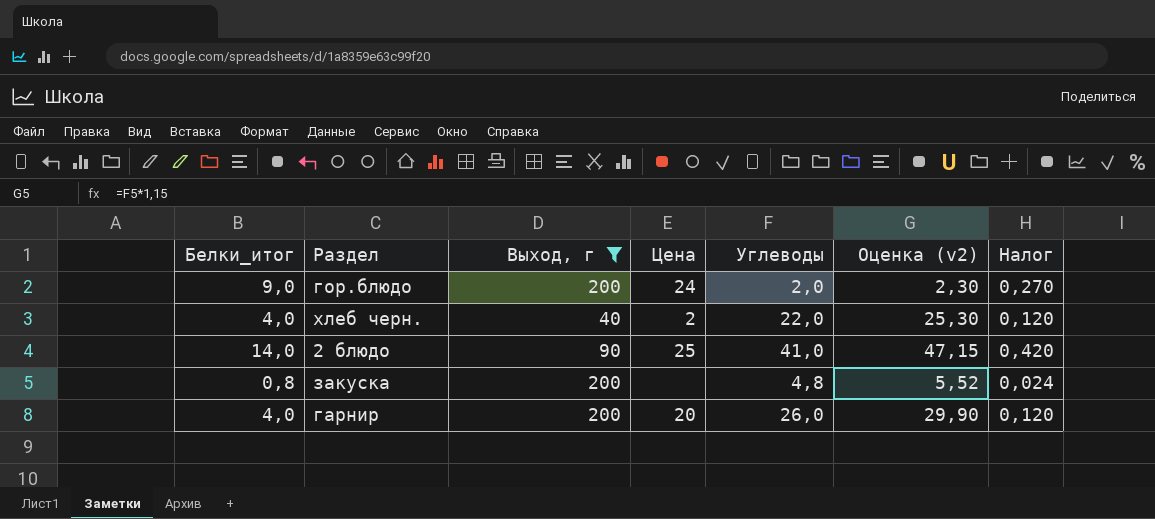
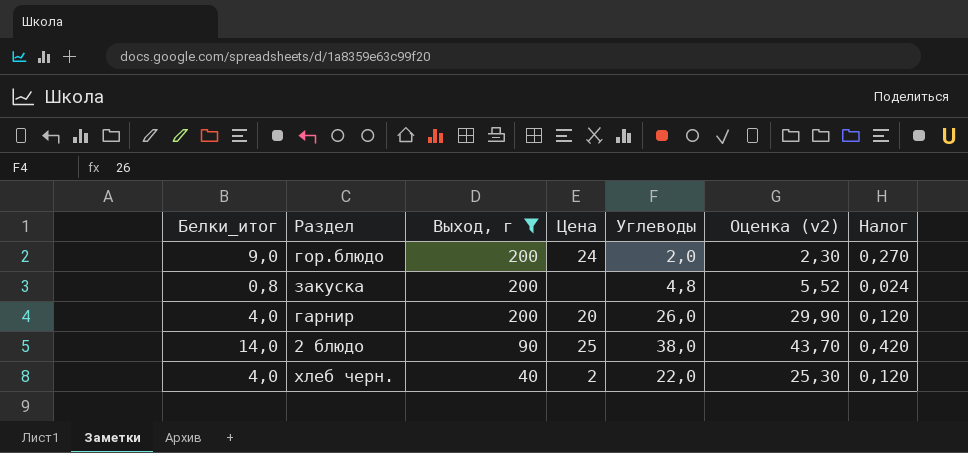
row order: none -> Выход, г descending
2 блюдо | Углеводы: 41,0 -> 38,0
2 блюдо | Оценка (v2): 47,15 -> 43,70

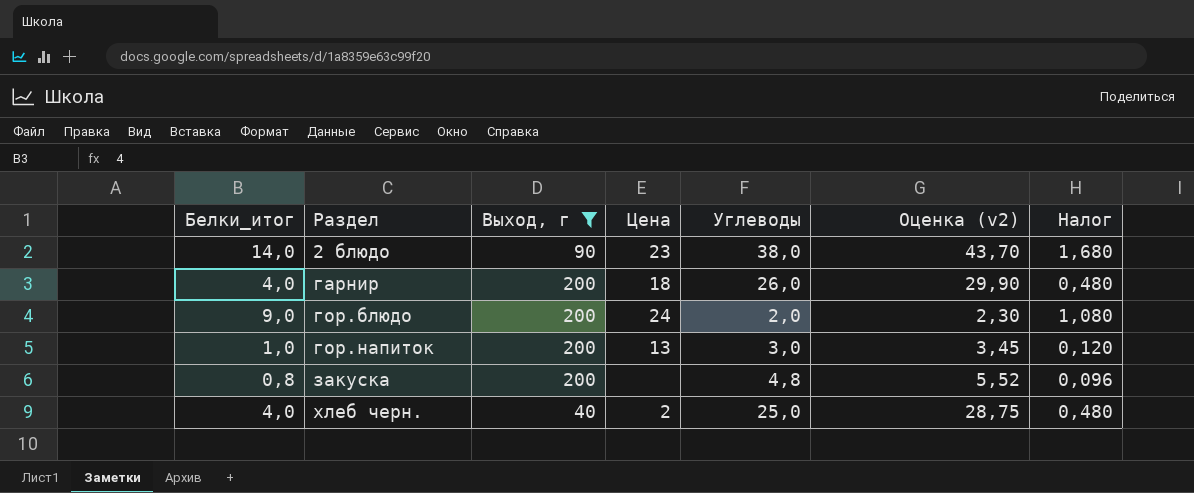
row order: Выход, г descending -> Раздел ascending
column Налог | formula: [Белки_итог] * 0,03 -> [Белки_итог] * 0,12
2 блюдо | Цена: 25 -> 23
гарнир | Цена: 20 -> 18
row гор.напиток: none -> 1,0 | 200 | 13 | 3,0 | 3,45 | 0,120
хлеб черн. | Углеводы: 22,0 -> 25,0
хлеб черн. | Оценка (v2): 25,30 -> 28,75

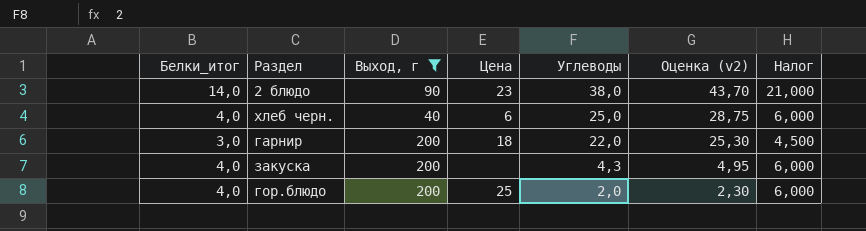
row order: Раздел ascending -> Углеводы descending
column Налог | formula: [Белки_итог] * 0,12 -> [Белки_итог] * 1,5
row гор.напиток: 1,0 | 200 | 13 | 3,0 | 3,45 | 0,120 -> none
хлеб черн. | Цена: 2 -> 6
гарнир | Белки_итог: 4,0 -> 3,0
гарнир | Углеводы: 26,0 -> 22,0
гарнир | Оценка (v2): 29,90 -> 25,30
закуска | Белки_итог: 0,8 -> 4,0
закуска | Углеводы: 4,8 -> 4,3
закуска | Оценка (v2): 5,52 -> 4,95
гор.блюдо | Белки_итог: 9,0 -> 4,0
гор.блюдо | Цена: 24 -> 25

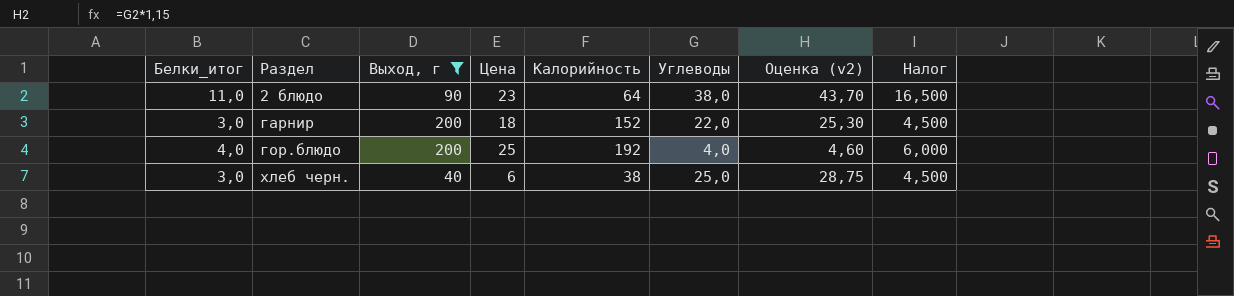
row order: Углеводы descending -> Раздел ascending
column Калорийность | position: none -> 5
row закуска: 4,0 | 200 | none | 4,3 | 4,95 | 6,000 -> none
2 блюдо | Белки_итог: 14,0 -> 11,0
2 блюдо | Налог: 21,000 -> 16,500
гор.блюдо | Углеводы: 2,0 -> 4,0
гор.блюдо | Оценка (v2): 2,30 -> 4,60
хлеб черн. | Белки_итог: 4,0 -> 3,0
хлеб черн. | Налог: 6,000 -> 4,500

